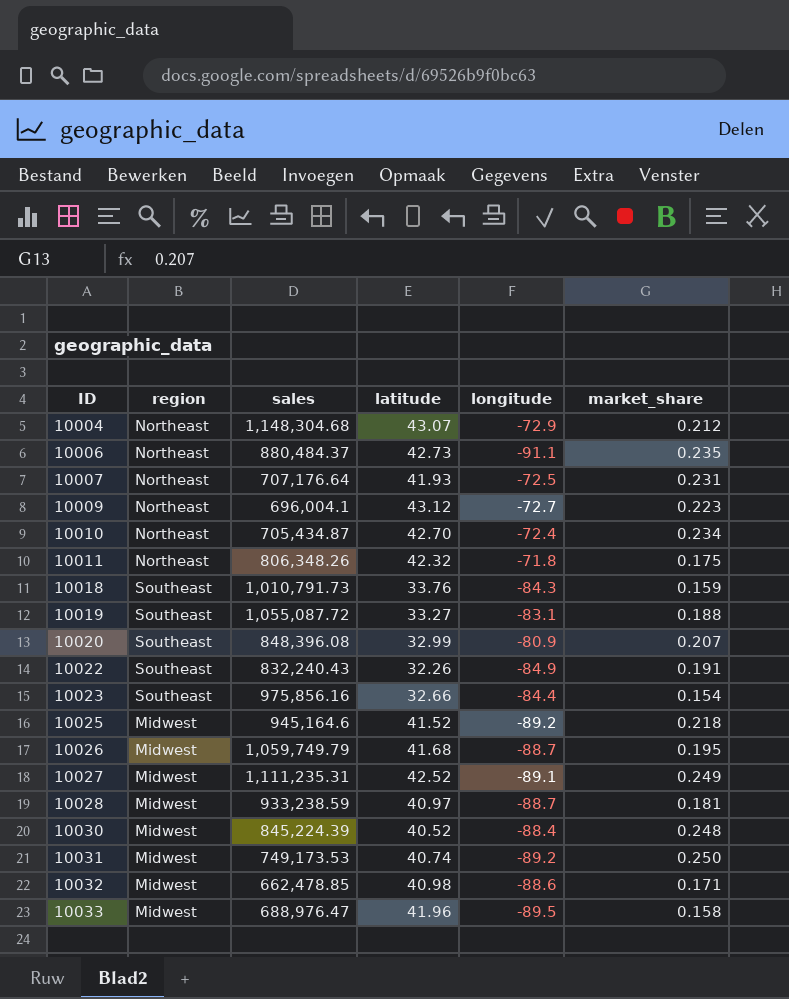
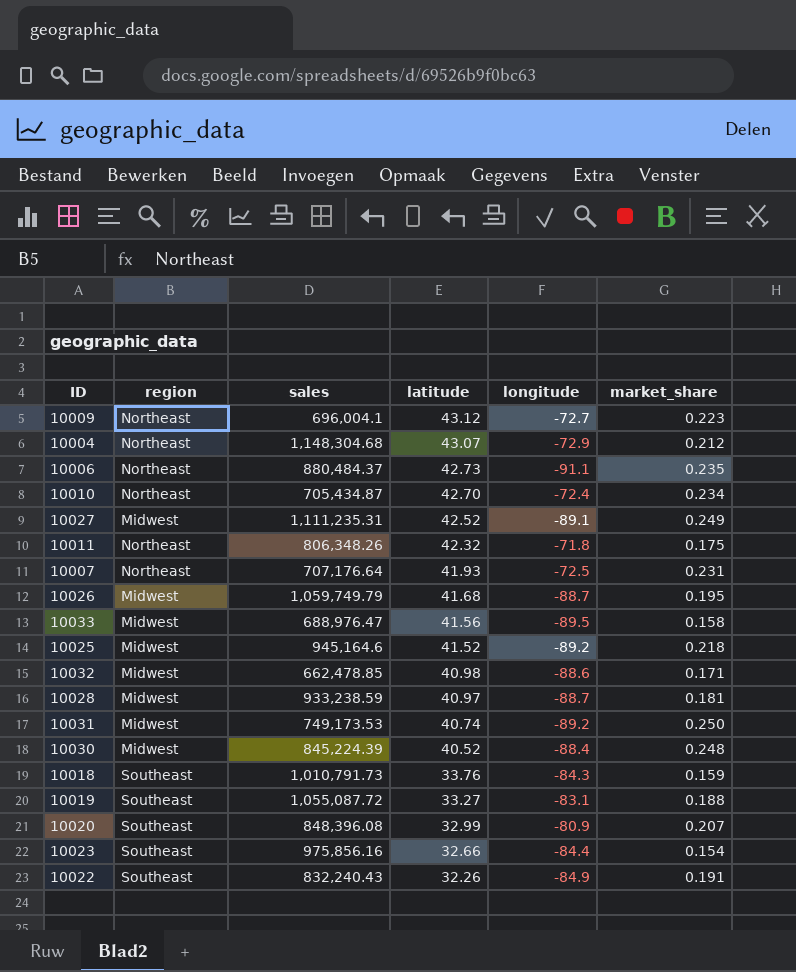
row order: ID ascending -> latitude descending
10033 | latitude: 41.96 -> 41.56

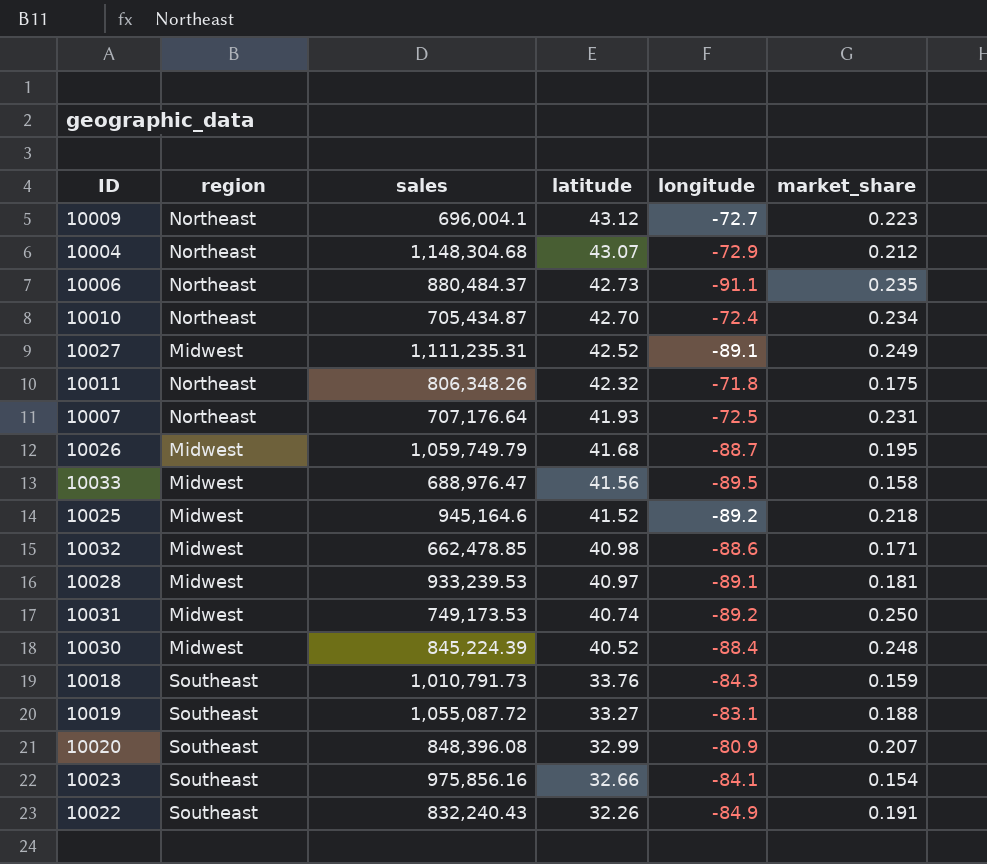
10028 | sales: 933,238.59 -> 933,239.53
10028 | longitude: -88.7 -> -89.1
10023 | longitude: -84.4 -> -84.1

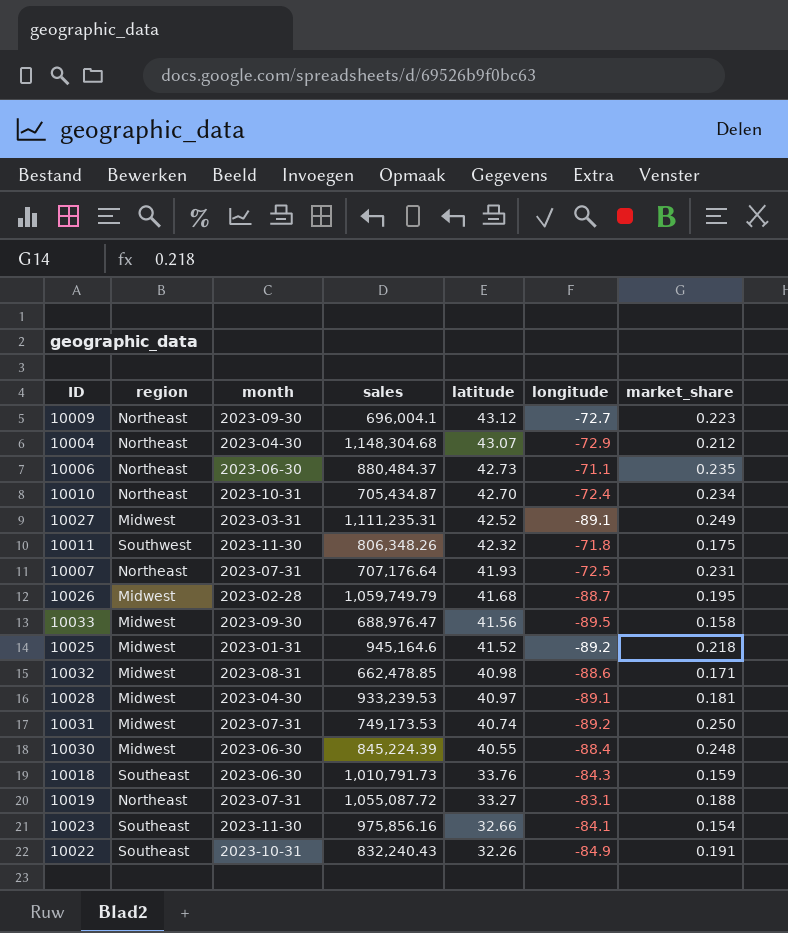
column month | position: none -> 3
row 10020: Southeast | 848,396.08 | 32.99 | -80.9 | 0.207 -> none
10006 | longitude: -91.1 -> -71.1
10011 | region: Northeast -> Southwest
10030 | latitude: 40.52 -> 40.55
10019 | region: Southeast -> Northeast

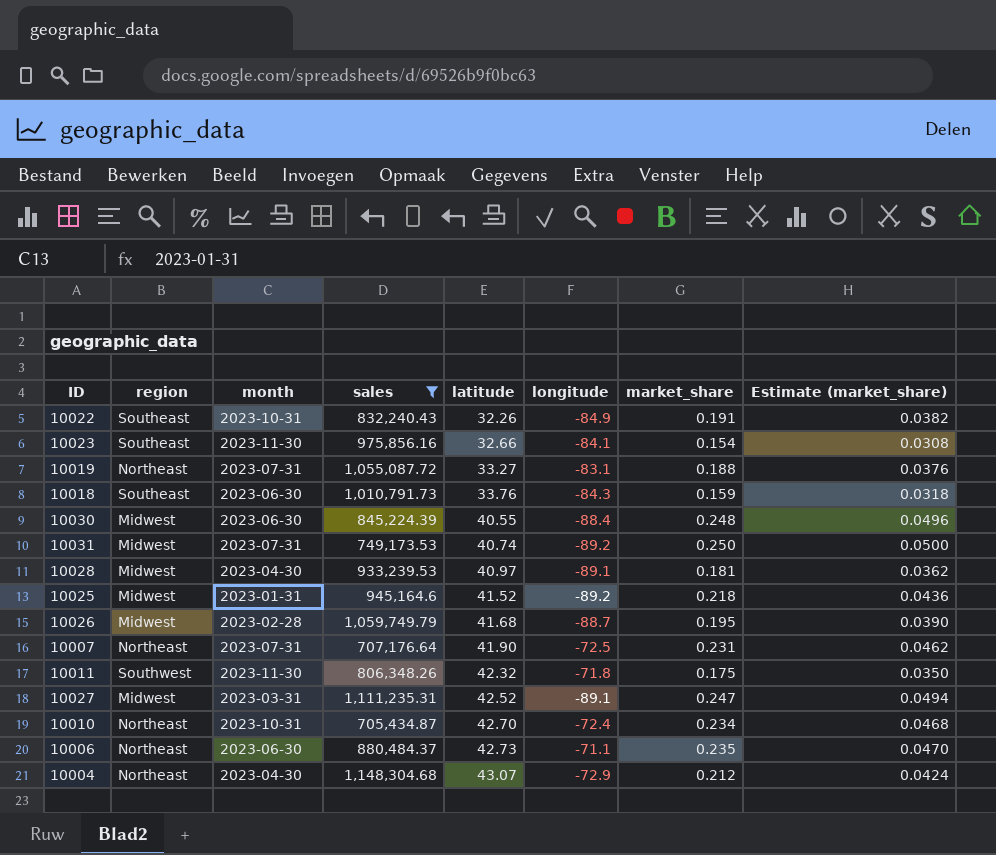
filter: none -> sales >= 705,434.87
row order: latitude descending -> latitude ascending
column Estimate (market_share) | formula: none -> [market_share] * 0.2
10007 | latitude: 41.93 -> 41.90
10027 | market_share: 0.249 -> 0.247

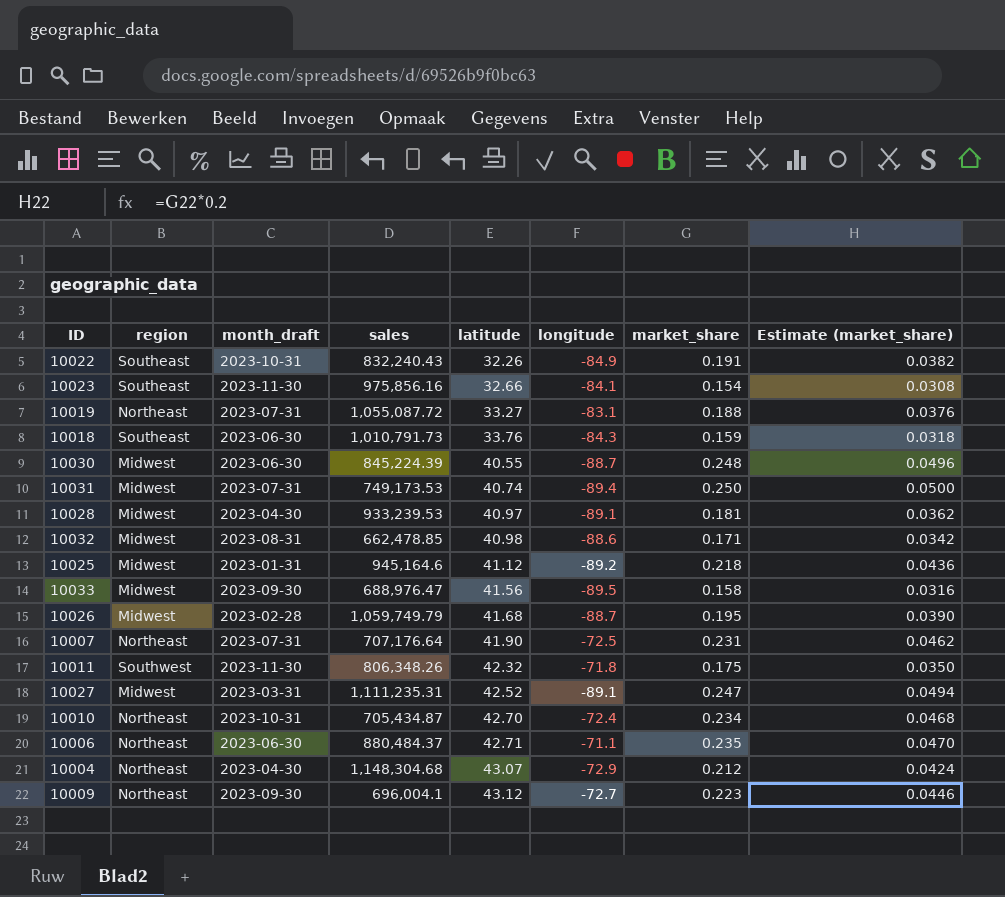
filter: sales >= 705,434.87 -> none
column name: month -> month_draft
10030 | longitude: -88.4 -> -88.7
10031 | longitude: -89.2 -> -89.4
10025 | latitude: 41.52 -> 41.12
10006 | latitude: 42.73 -> 42.71

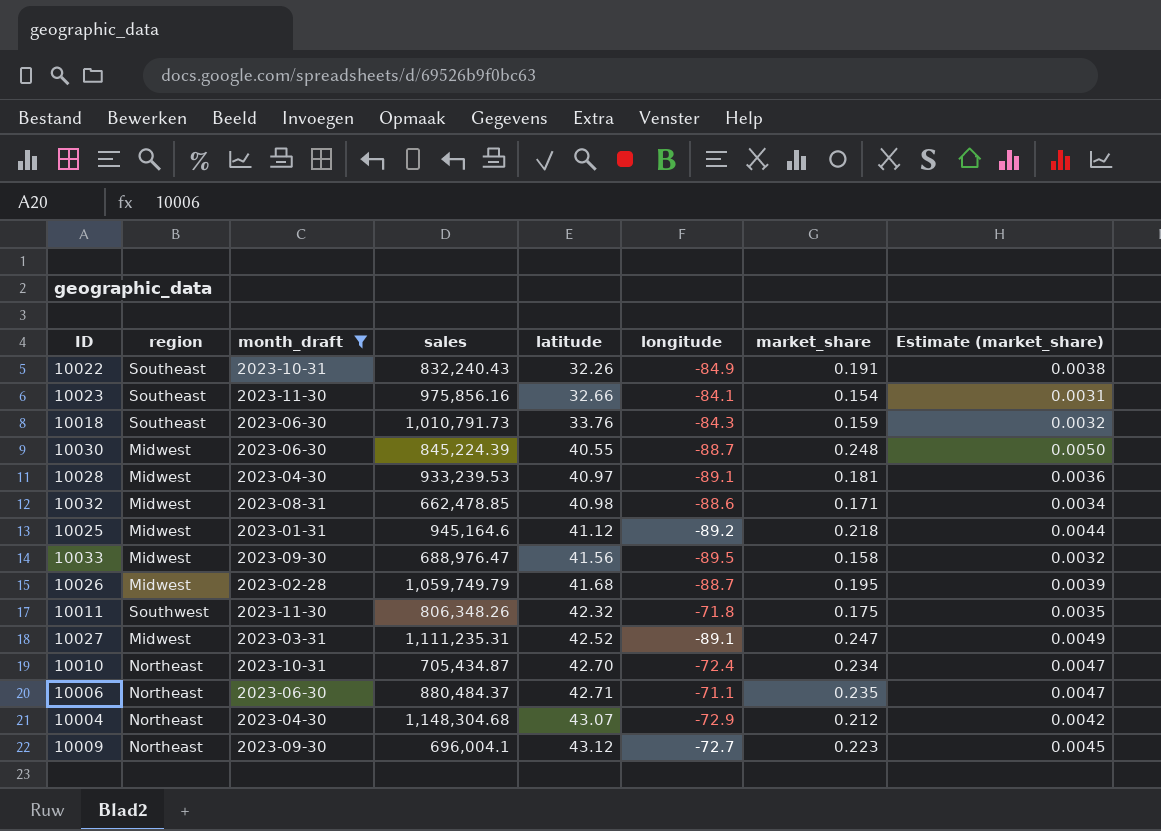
filter: none -> month_draft != 2023-07-31
column Estimate (market_share) | formula: [market_share] * 0.2 -> [market_share] * 0.02

